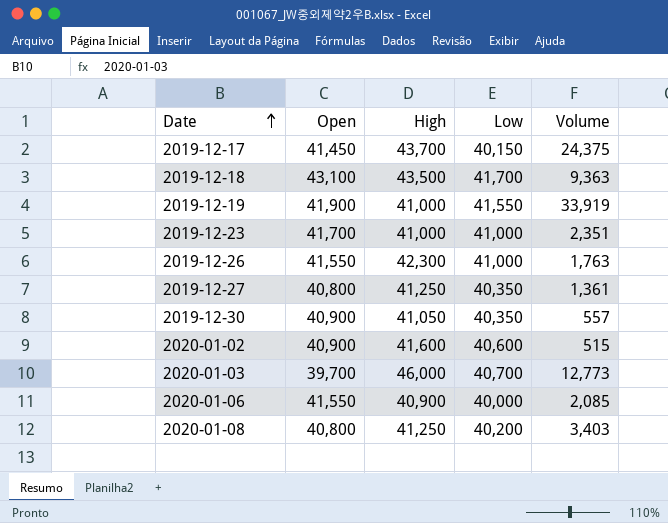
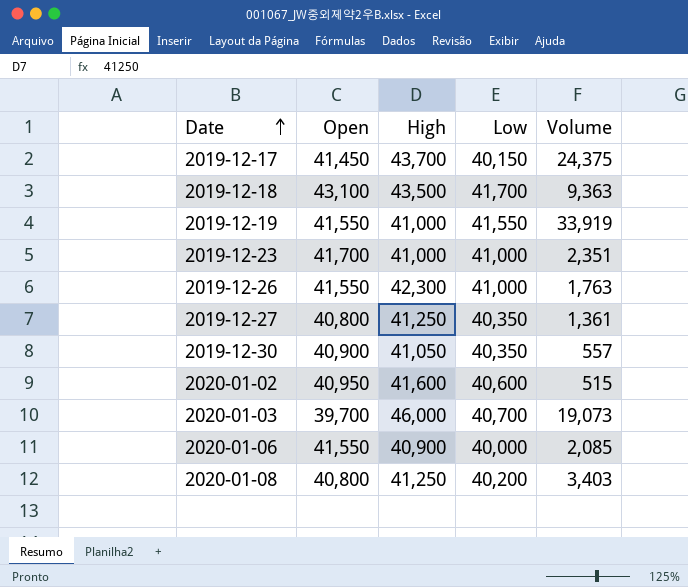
2019-12-19 | Open: 41,900 -> 41,550
2020-01-02 | Open: 40,900 -> 40,950
2020-01-03 | Volume: 12,773 -> 19,073

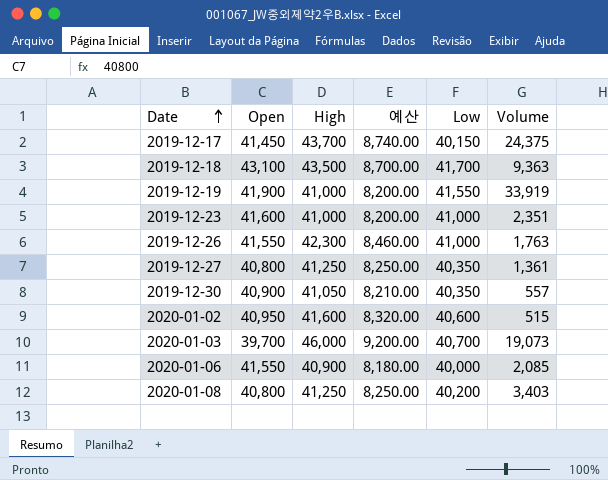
column 예산 | formula: none -> [High] * 0.2
2019-12-19 | Open: 41,550 -> 41,900
2019-12-23 | Open: 41,700 -> 41,600

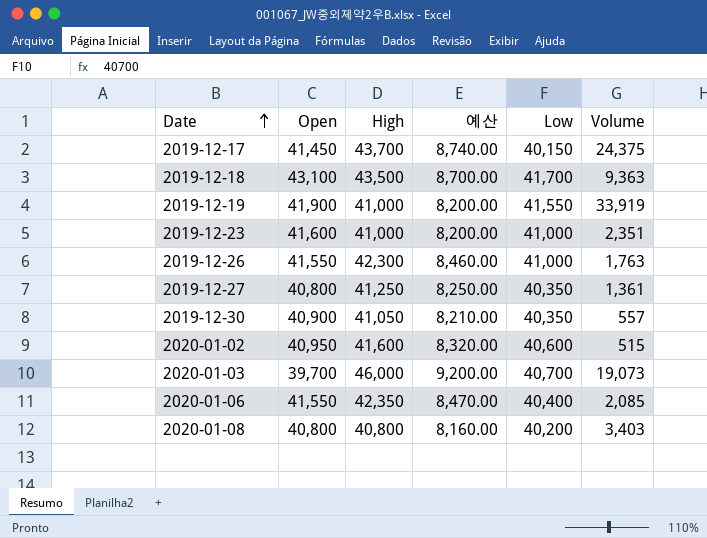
2020-01-06 | High: 40,900 -> 42,350
2020-01-06 | 예산: 8,180.00 -> 8,470.00
2020-01-06 | Low: 40,000 -> 40,400
2020-01-08 | High: 41,250 -> 40,800
2020-01-08 | 예산: 8,250.00 -> 8,160.00

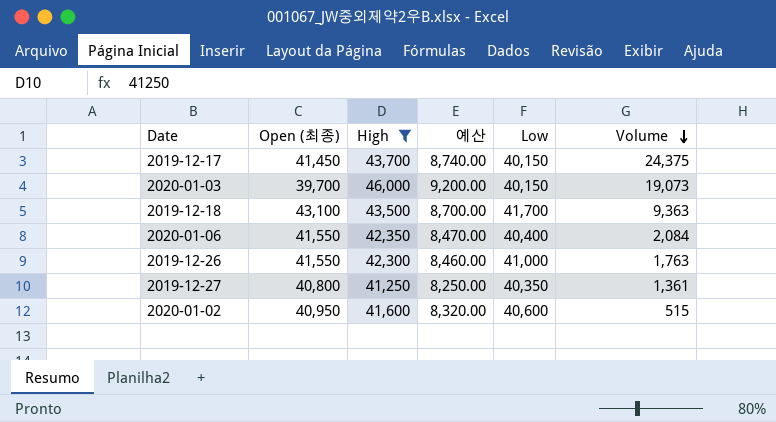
filter: none -> High >= 41,250
row order: Date ascending -> Volume descending
column name: Open -> Open (최종)
2020-01-03 | Low: 40,700 -> 40,150
2020-01-06 | Volume: 2,085 -> 2,084

